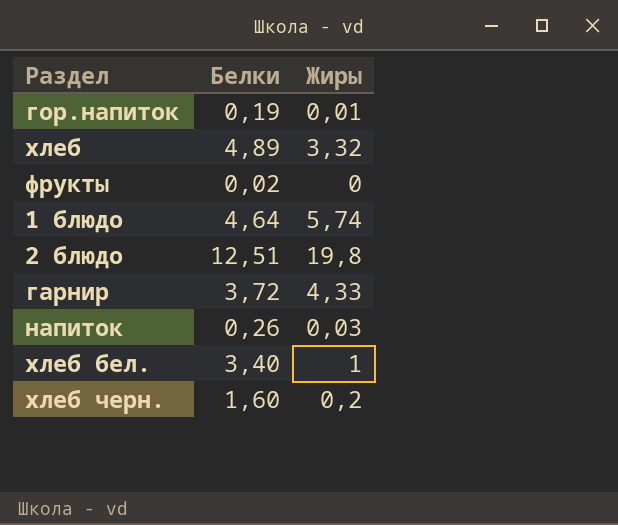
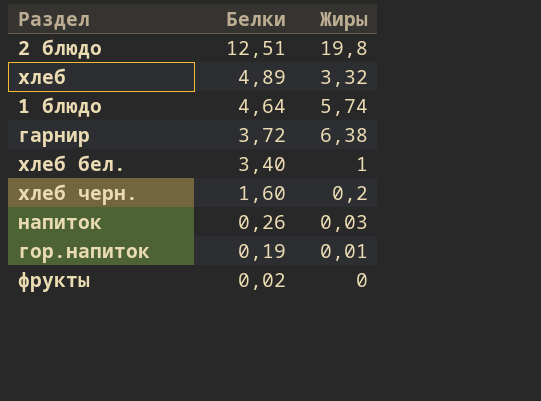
row order: none -> Белки descending
гарнир | Жиры: 4,33 -> 6,38

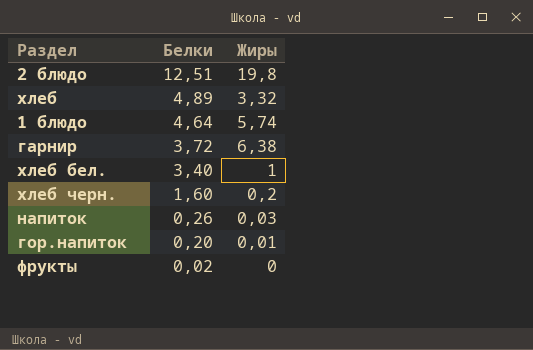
гор.напиток | Белки: 0,19 -> 0,20

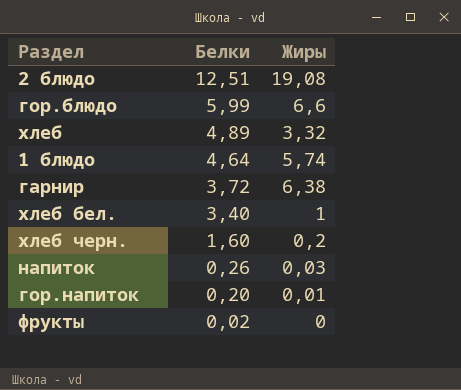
2 блюдо | Жиры: 19,8 -> 19,08
row гор.блюдо: none -> 5,99 | 6,6

